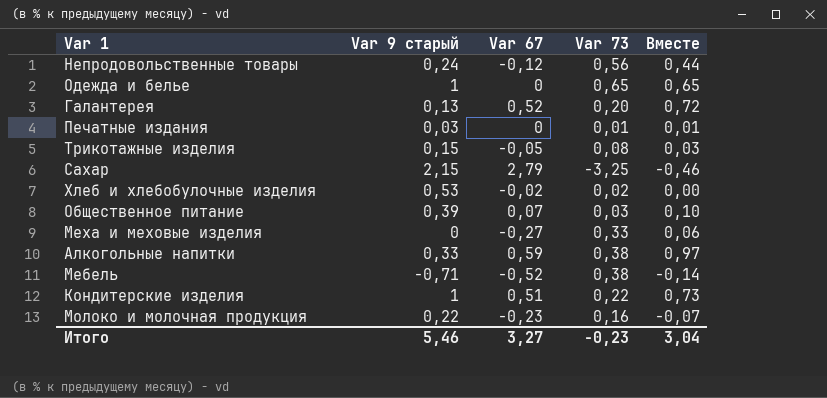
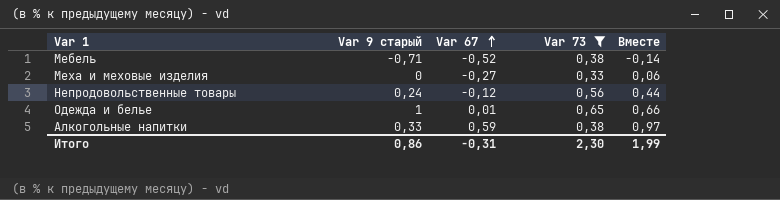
filter: none -> Var 73 >= 0,33
row order: none -> Var 67 ascending
Одежда и белье | Var 67: 0 -> 0,01
Одежда и белье | Вместе: 0,65 -> 0,66
Итого | Var 9 старый: 5,46 -> 0,86
Итого | Var 67: 3,27 -> -0,31
Итого | Var 73: -0,23 -> 2,30
Итого | Вместе: 3,04 -> 1,99

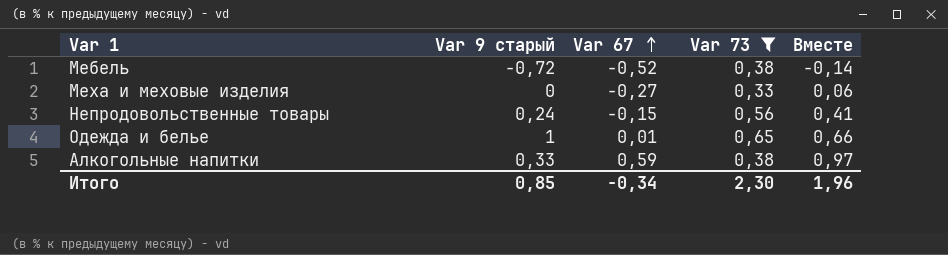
Мебель | Var 9 старый: -0,71 -> -0,72
Непродовольственные товары | Var 67: -0,12 -> -0,15
Непродовольственные товары | Вместе: 0,44 -> 0,41
Итого | Var 9 старый: 0,86 -> 0,85
Итого | Var 67: -0,31 -> -0,34
Итого | Вместе: 1,99 -> 1,96

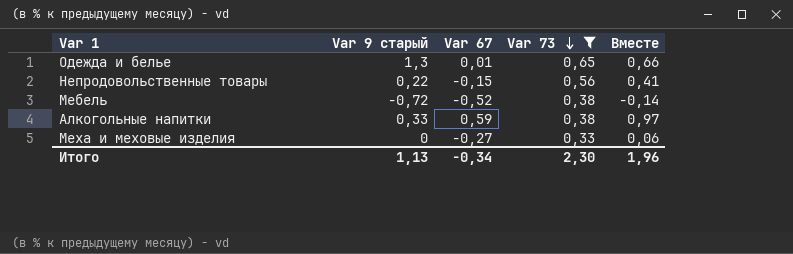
row order: Var 67 ascending -> Var 73 descending
Одежда и белье | Var 9 старый: 1 -> 1,3
Непродовольственные товары | Var 9 старый: 0,24 -> 0,22
Итого | Var 9 старый: 0,85 -> 1,13

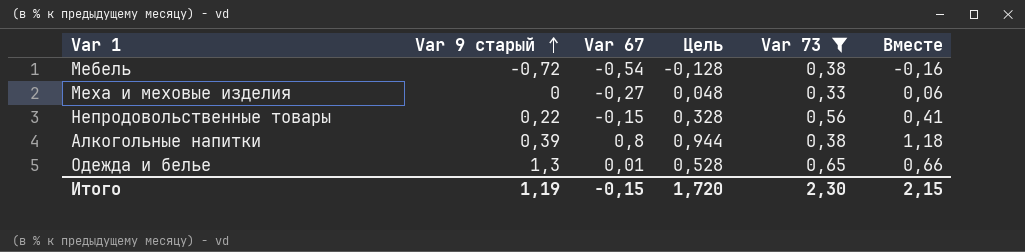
row order: Var 73 descending -> Var 9 старый ascending
column Цель | formula: none -> [Вместе] * 0,8
Мебель | Var 67: -0,52 -> -0,54
Мебель | Вместе: -0,14 -> -0,16
Алкогольные напитки | Var 9 старый: 0,33 -> 0,39
Алкогольные напитки | Var 67: 0,59 -> 0,8
Алкогольные напитки | Вместе: 0,97 -> 1,18
Итого | Var 9 старый: 1,13 -> 1,19
Итого | Var 67: -0,34 -> -0,15
Итого | Вместе: 1,96 -> 2,15

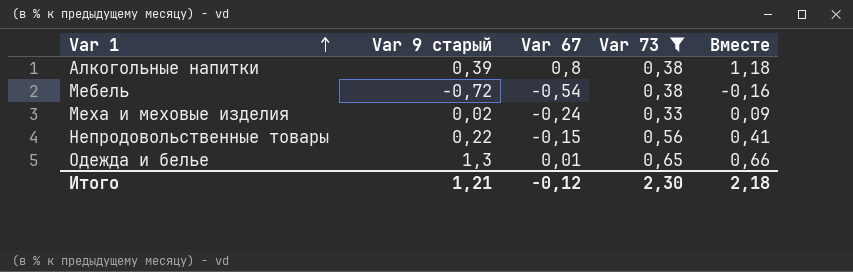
row order: Var 9 старый ascending -> Var 1 ascending
column Цель | formula: [Вместе] * 0,8 -> none
Меха и меховые изделия | Var 9 старый: 0 -> 0,02
Меха и меховые изделия | Var 67: -0,27 -> -0,24
Меха и меховые изделия | Вместе: 0,06 -> 0,09
Итого | Var 9 старый: 1,19 -> 1,21
Итого | Var 67: -0,15 -> -0,12
Итого | Вместе: 2,15 -> 2,18

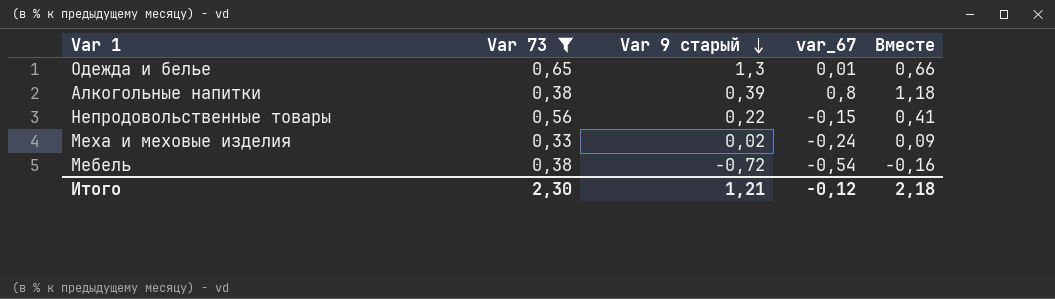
row order: Var 1 ascending -> Var 9 старый descending
column Var 73 | position: 4 -> 2
column name: Var 67 -> var_67

